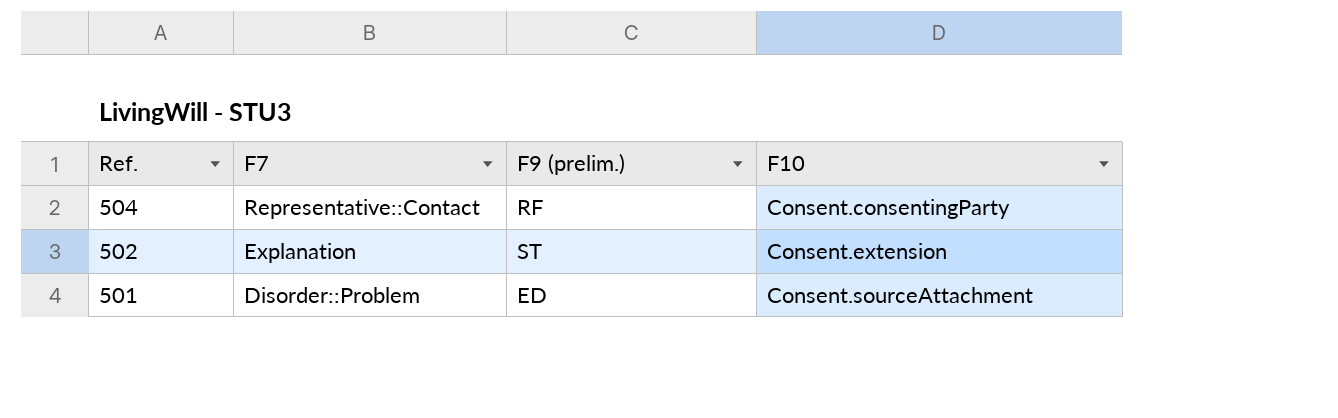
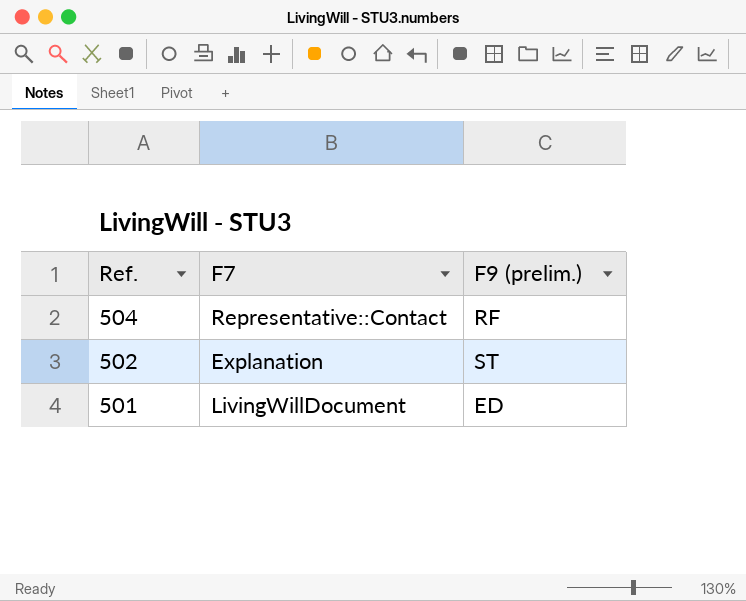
column F10 | position: 4 -> none
501 | F7: Disorder::Problem -> LivingWillDocument

